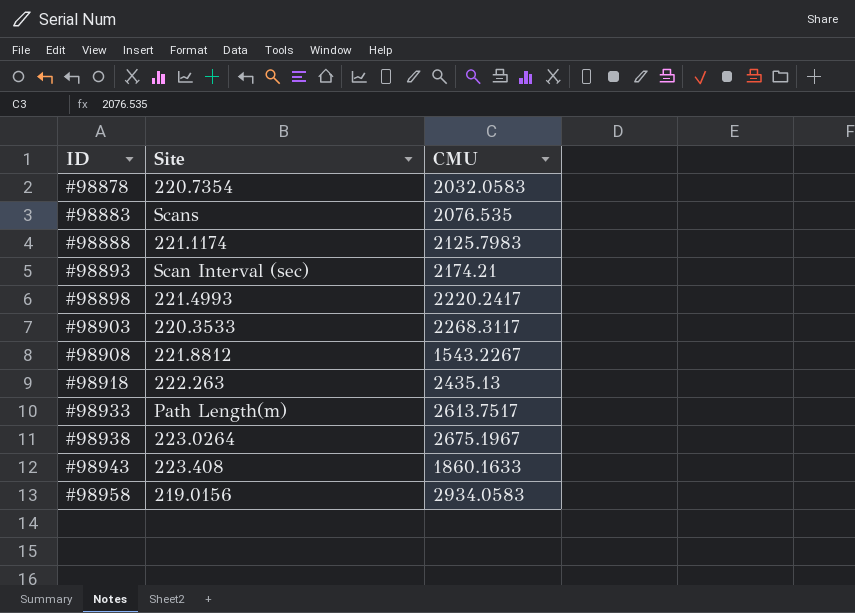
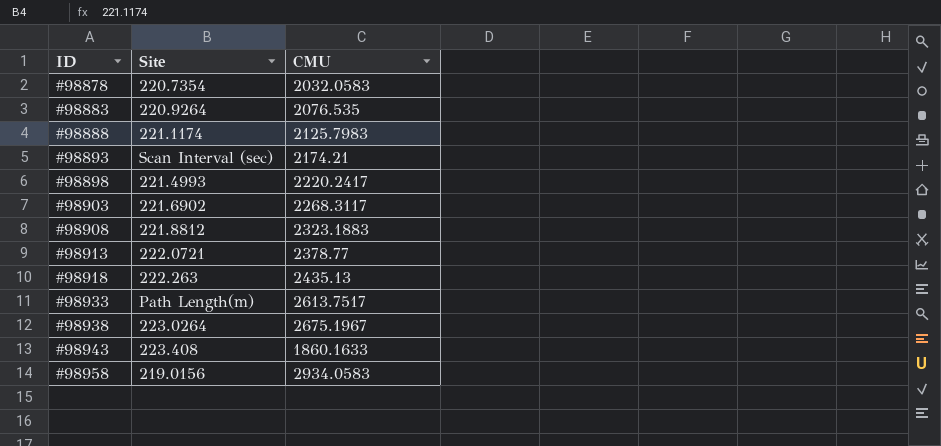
#98883 | Site: Scans -> 220.9264
#98903 | Site: 220.3533 -> 221.6902
#98908 | CMU: 1543.2267 -> 2323.1883
row #98913: none -> 222.0721 | 2378.77

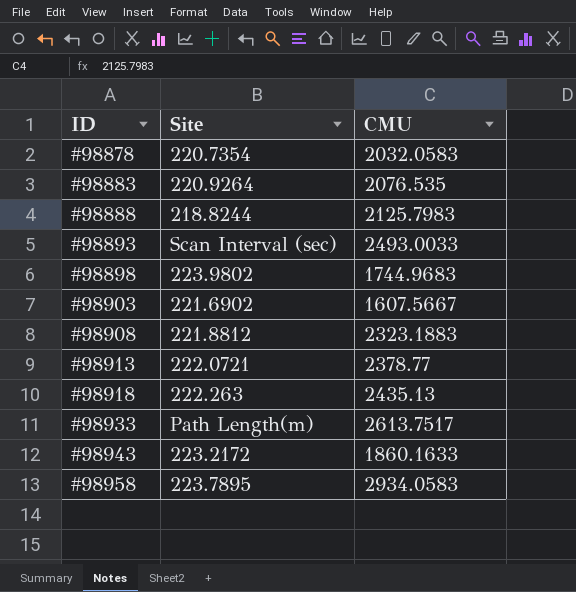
row #98938: 223.0264 | 2675.1967 -> none
#98888 | Site: 221.1174 -> 218.8244
#98893 | CMU: 2174.21 -> 2493.0033
#98898 | Site: 221.4993 -> 223.9802
#98898 | CMU: 2220.2417 -> 1744.9683
#98903 | CMU: 2268.3117 -> 1607.5667
#98943 | Site: 223.408 -> 223.2172
#98958 | Site: 219.0156 -> 223.7895

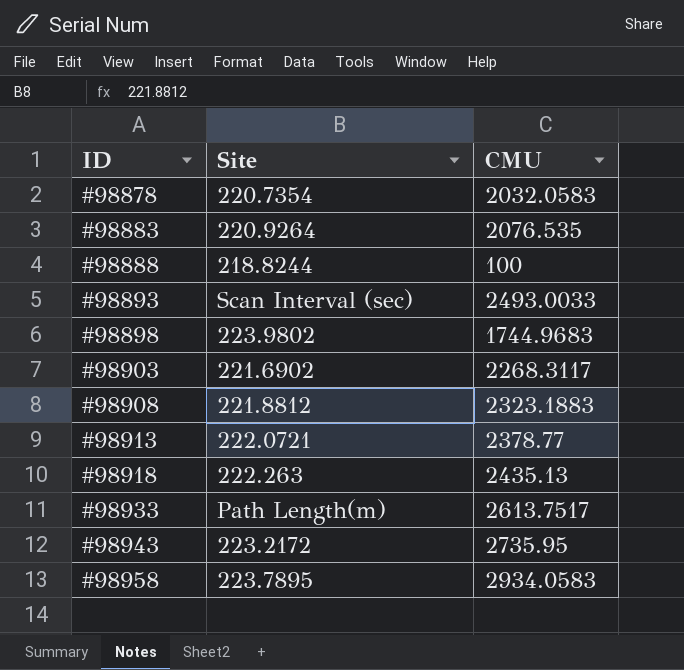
#98888 | CMU: 2125.7983 -> 100
#98903 | CMU: 1607.5667 -> 2268.3117
#98943 | CMU: 1860.1633 -> 2735.95

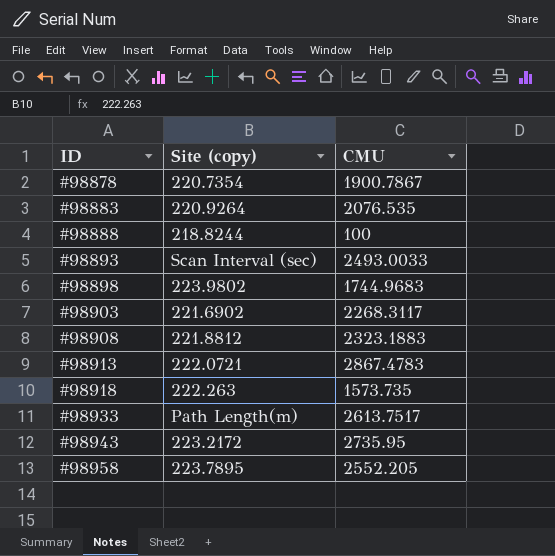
column name: Site -> Site (copy)
#98878 | CMU: 2032.0583 -> 1900.7867
#98913 | CMU: 2378.77 -> 2867.4783
#98918 | CMU: 2435.13 -> 1573.735
#98958 | CMU: 2934.0583 -> 2552.205

